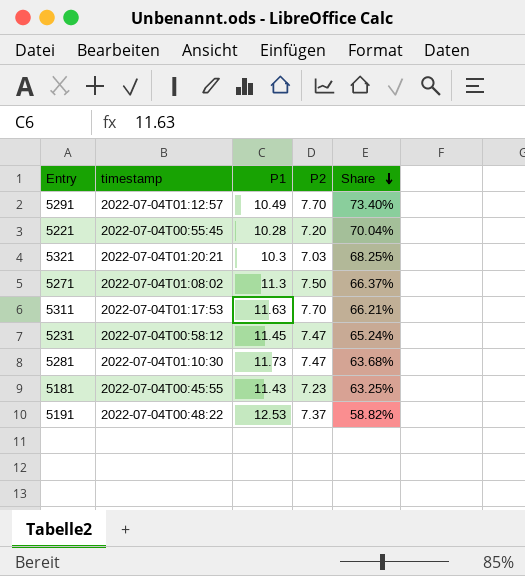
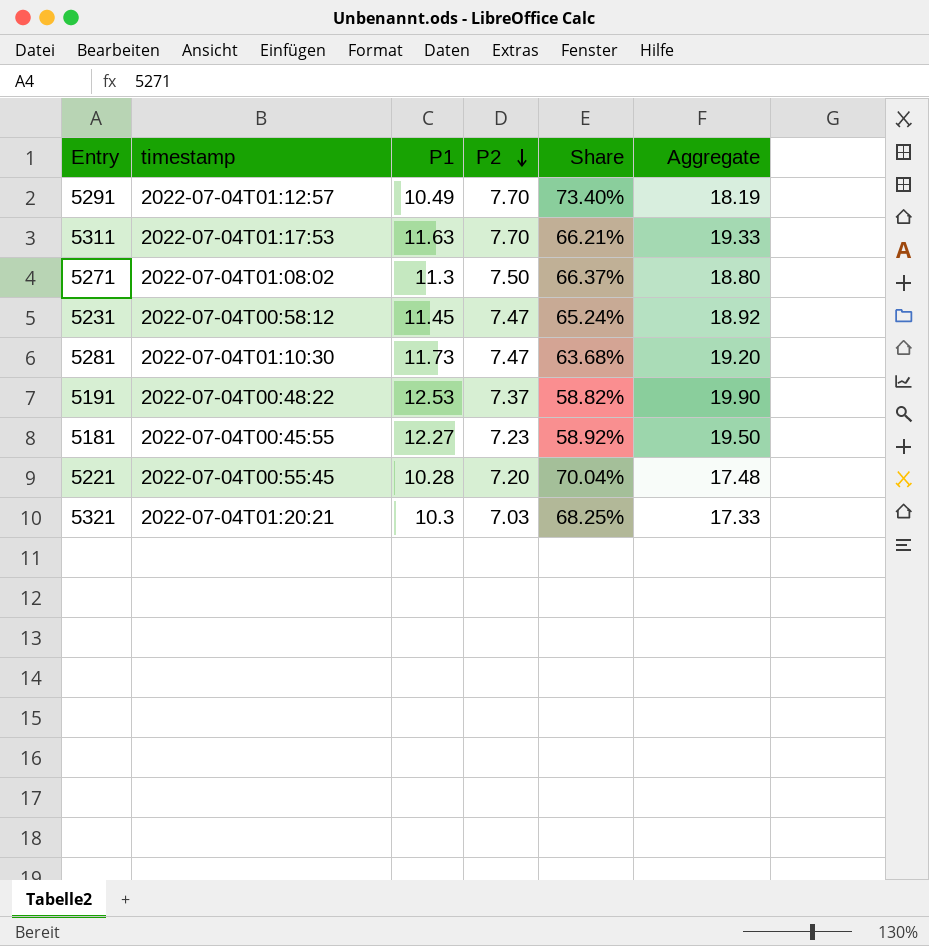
row order: Share descending -> P2 descending
column Aggregate | formula: none -> [P1] + [P2]
5181 | P1: 11.43 -> 12.27
5181 | Share: 63.25% -> 58.92%

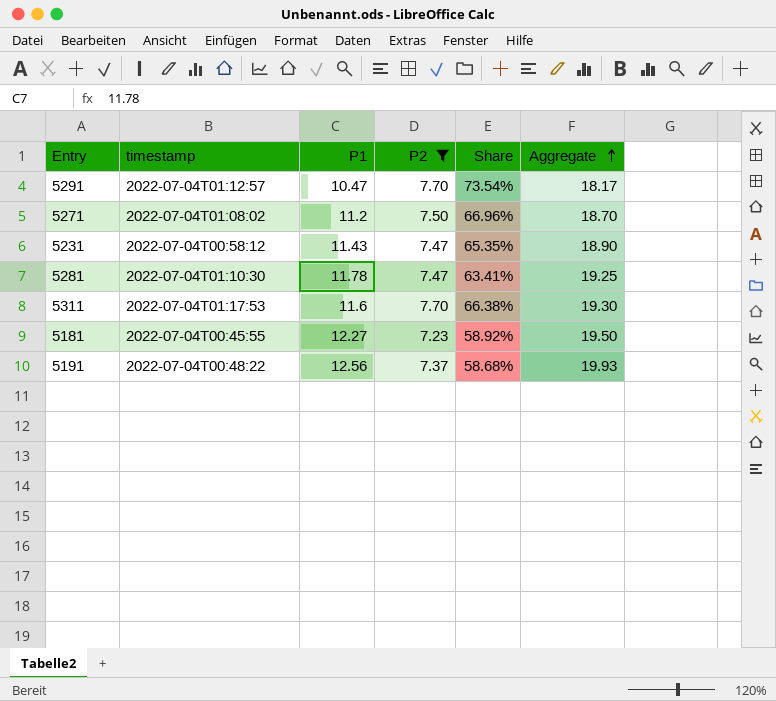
filter: none -> P2 >= 7.23
row order: P2 descending -> Aggregate ascending
5291 | P1: 10.49 -> 10.47
5291 | Share: 73.40% -> 73.54%
5291 | Aggregate: 18.19 -> 18.17
5271 | P1: 11.3 -> 11.2
5271 | Share: 66.37% -> 66.96%
5271 | Aggregate: 18.80 -> 18.70
5231 | P1: 11.45 -> 11.43
5231 | Share: 65.24% -> 65.35%
5231 | Aggregate: 18.92 -> 18.90
5281 | P1: 11.73 -> 11.78
5281 | Share: 63.68% -> 63.41%
5281 | Aggregate: 19.20 -> 19.25
5311 | P1: 11.63 -> 11.6
5311 | Share: 66.21% -> 66.38%
5311 | Aggregate: 19.33 -> 19.30
5191 | P1: 12.53 -> 12.56
5191 | Share: 58.82% -> 58.68%
5191 | Aggregate: 19.90 -> 19.93

